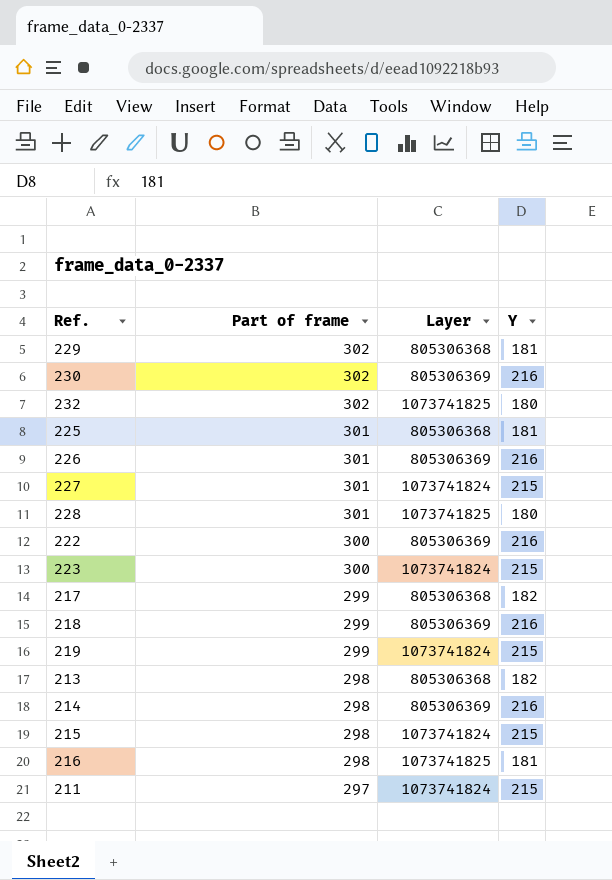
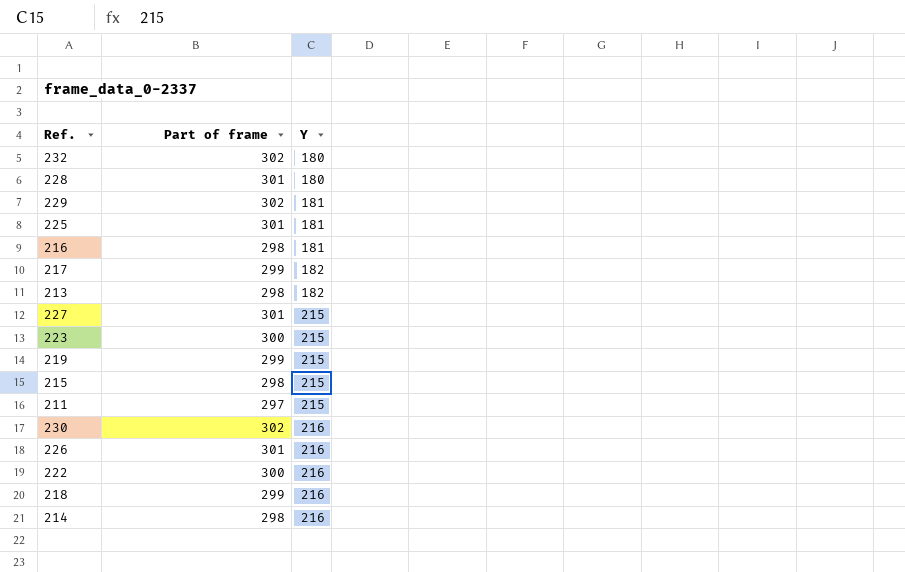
row order: Part of frame descending -> Y ascending
column Layer | position: 3 -> none

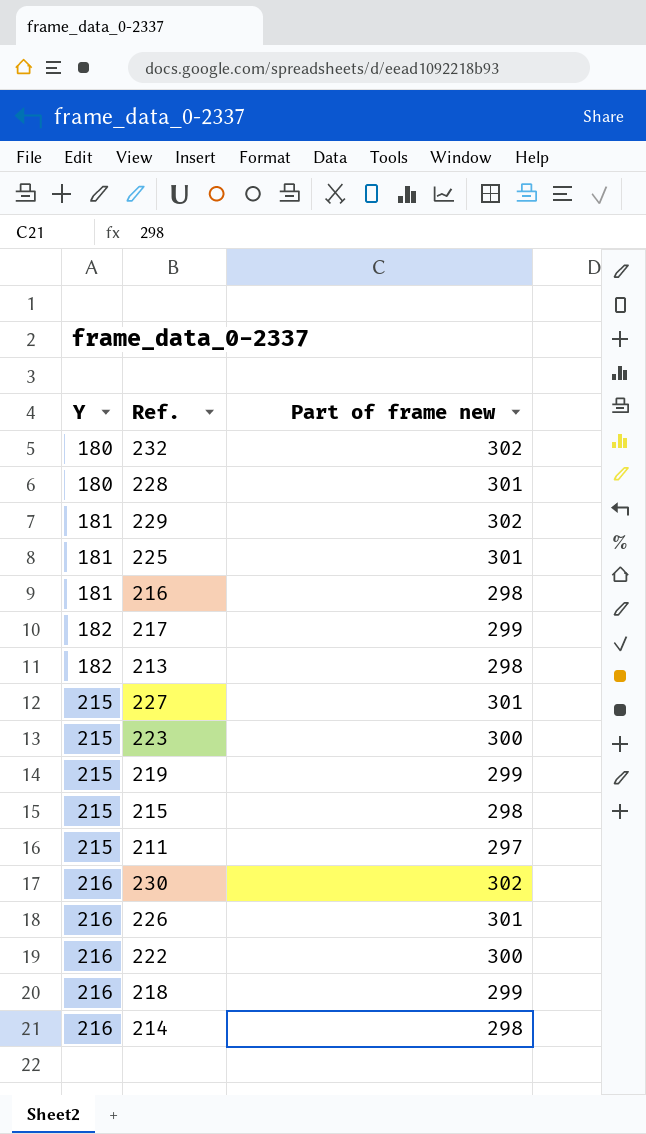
column Y | position: 3 -> 1
column name: Part of frame -> Part of frame new

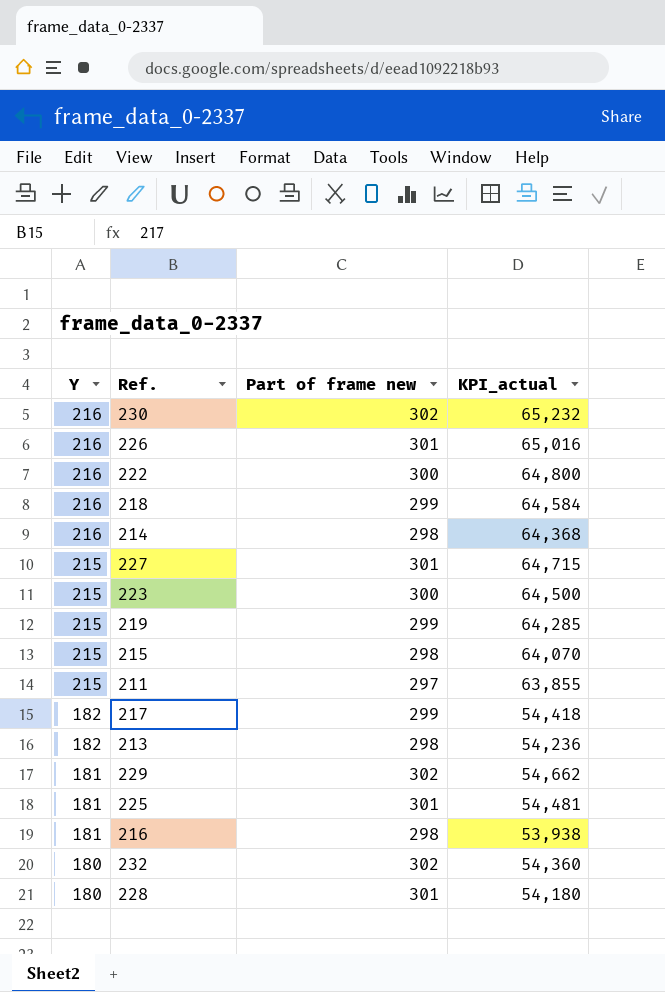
row order: Y ascending -> Y descending
column KPI_actual | formula: none -> [Y] * [Part of frame new]

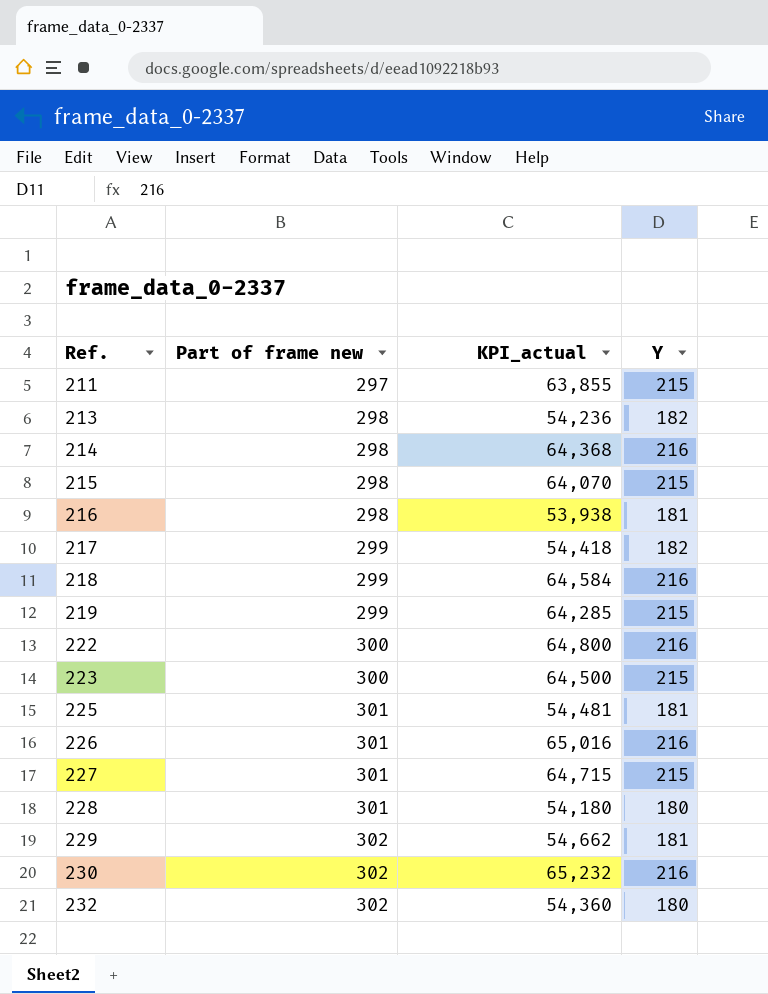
row order: Y descending -> Ref. ascending
column Y | position: 1 -> 4

